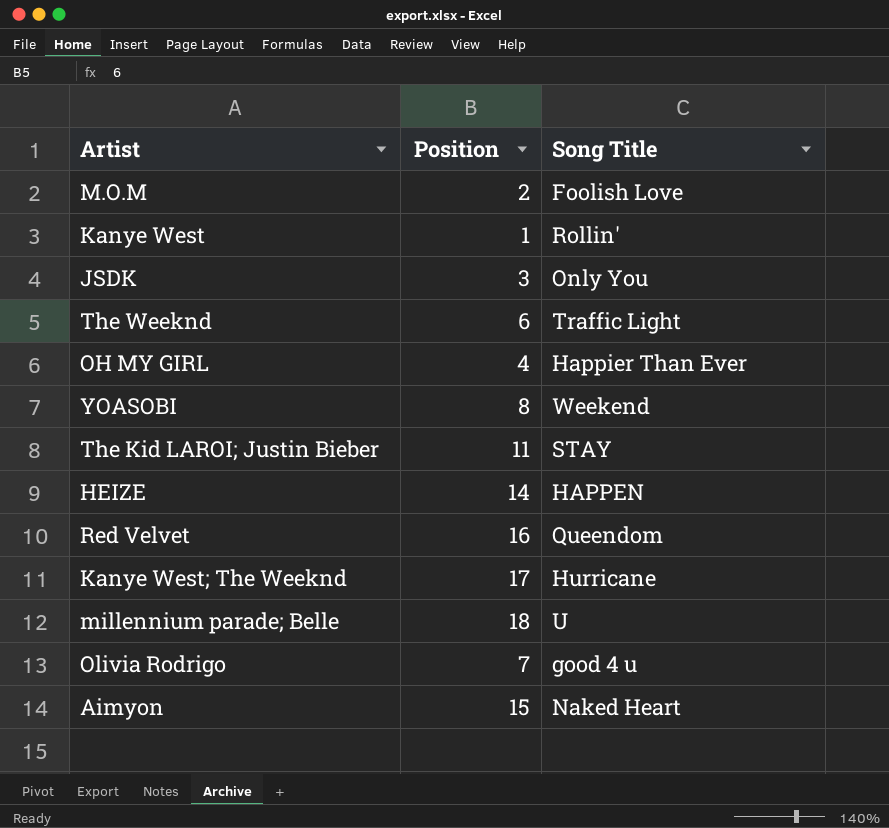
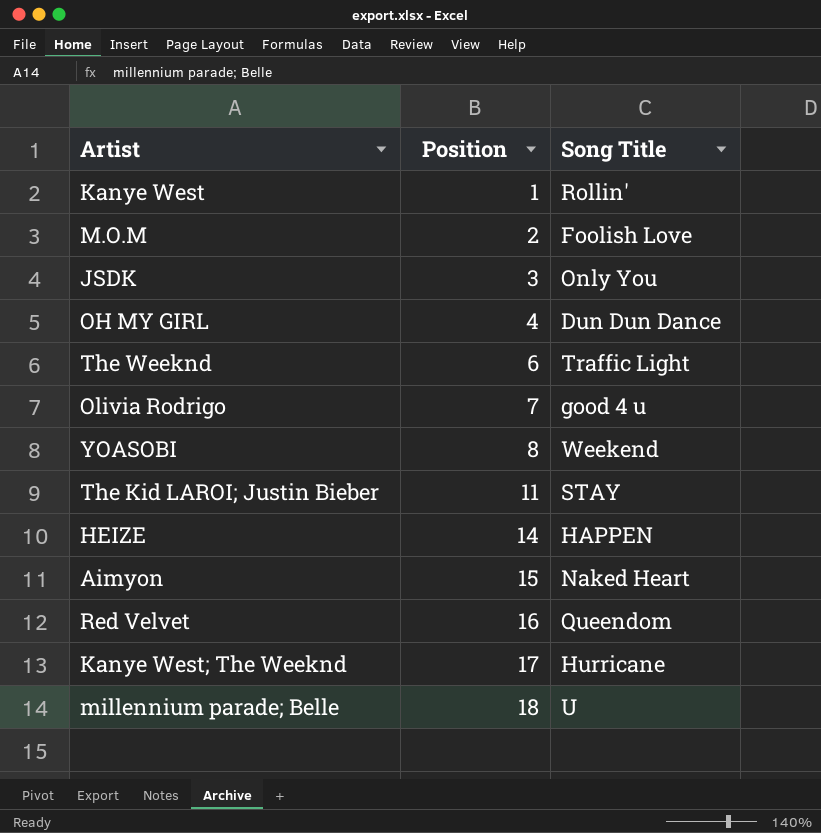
row order: none -> Position ascending
OH MY GIRL | Song Title: Happier Than Ever -> Dun Dun Dance

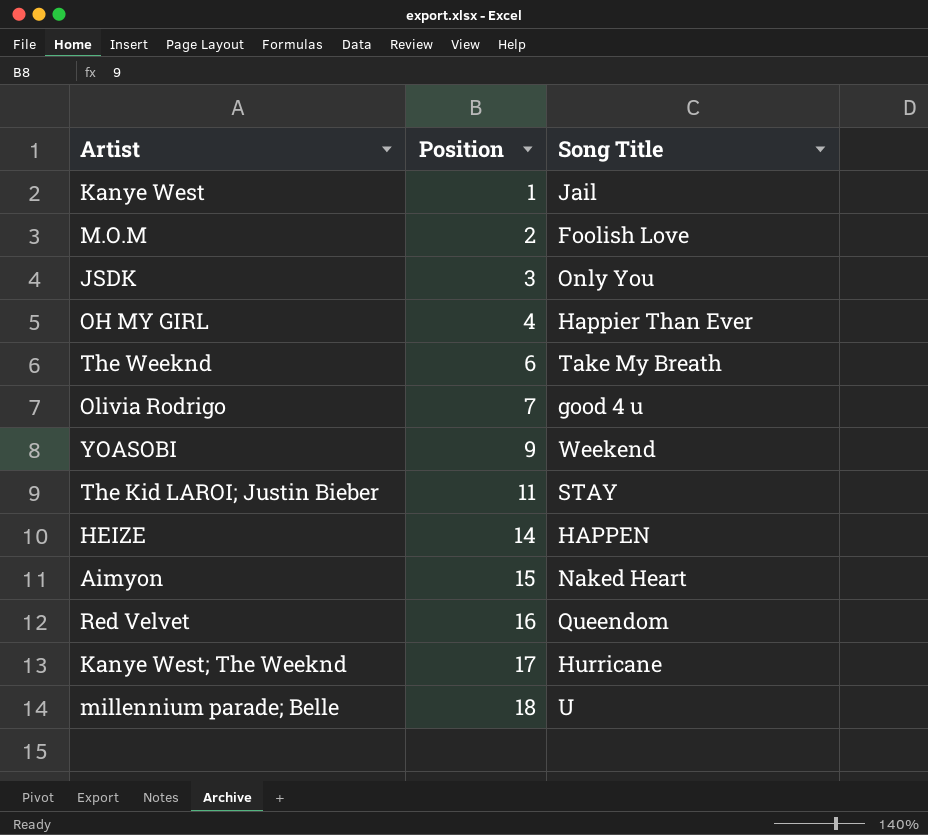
Kanye West | Song Title: Rollin' -> Jail
OH MY GIRL | Song Title: Dun Dun Dance -> Happier Than Ever
The Weeknd | Song Title: Traffic Light -> Take My Breath
YOASOBI | Position: 8 -> 9

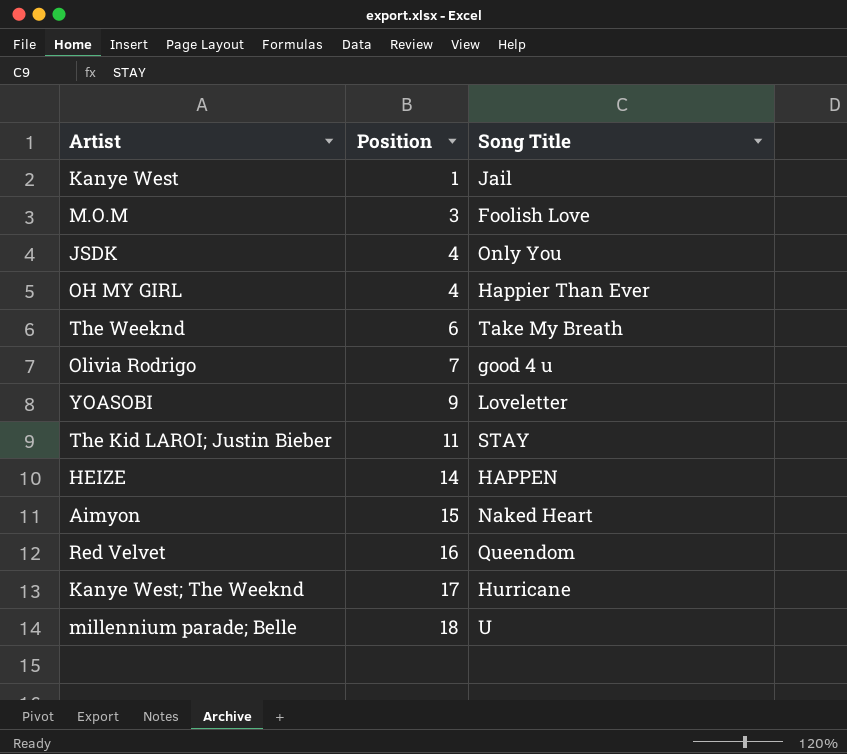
M.O.M | Position: 2 -> 3
JSDK | Position: 3 -> 4
YOASOBI | Song Title: Weekend -> Loveletter

